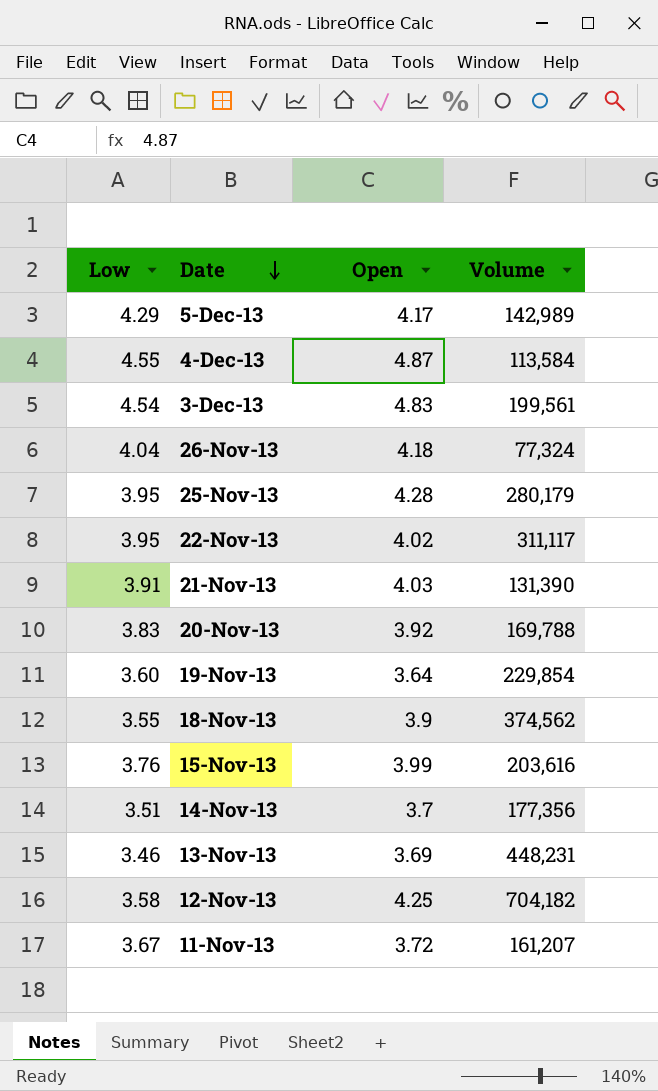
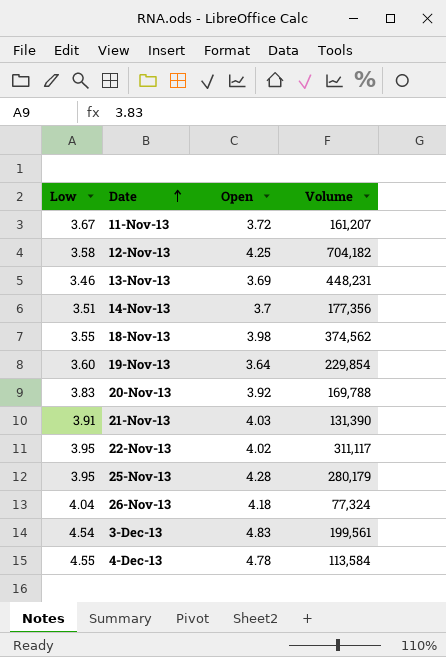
row order: Date descending -> Date ascending
row 5-Dec-13: 4.29 | 4.17 | 142,989 -> none
row 15-Nov-13: 3.76 | 3.99 | 203,616 -> none
18-Nov-13 | Open: 3.9 -> 3.98
4-Dec-13 | Open: 4.87 -> 4.78

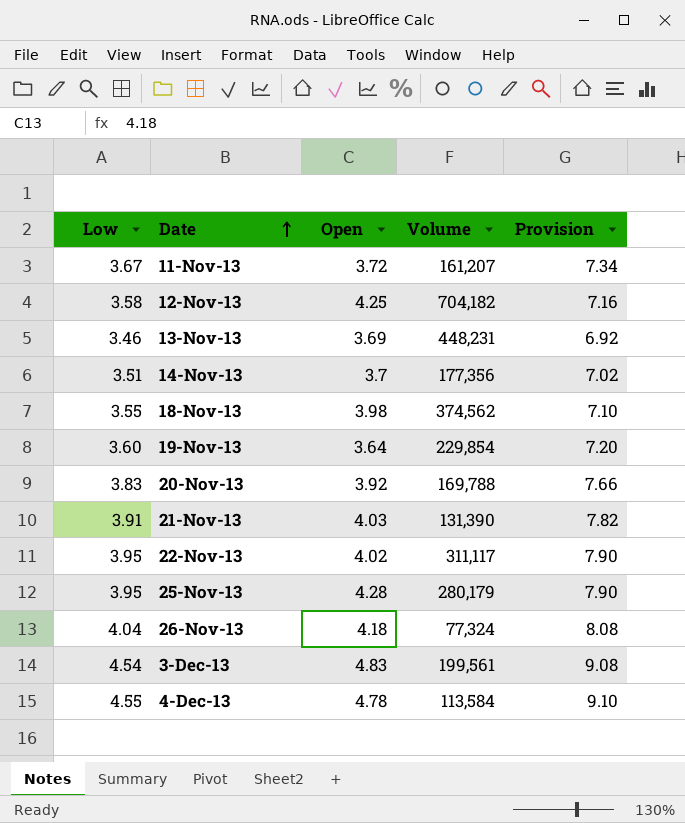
column Provision | formula: none -> [Low] * 2

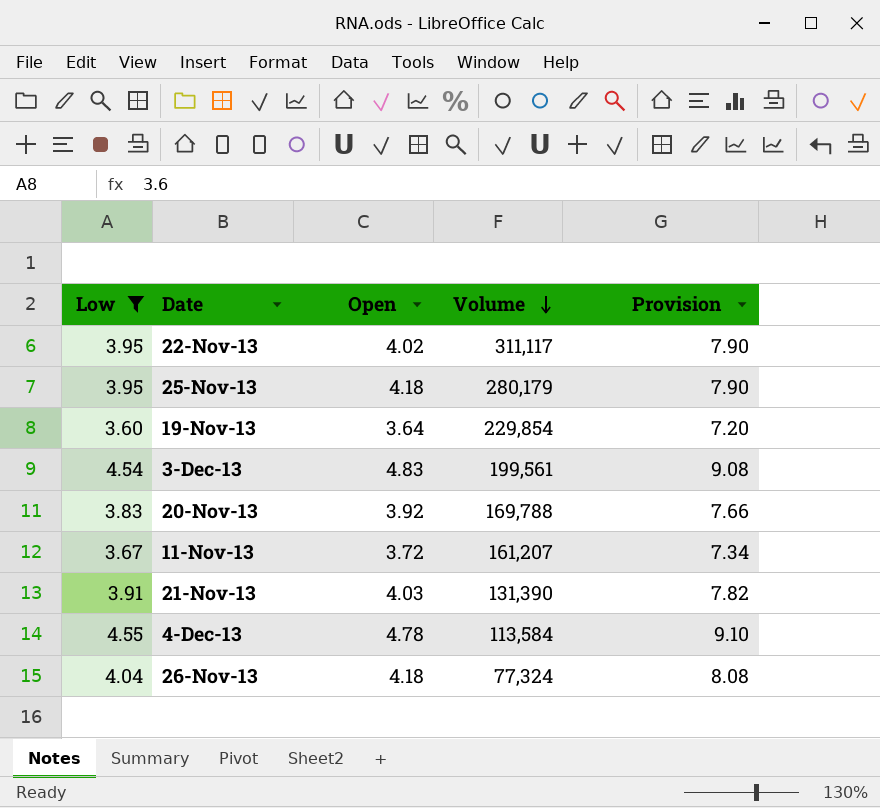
filter: none -> Low >= 3.60
row order: Date ascending -> Volume descending
25-Nov-13 | Open: 4.28 -> 4.18

